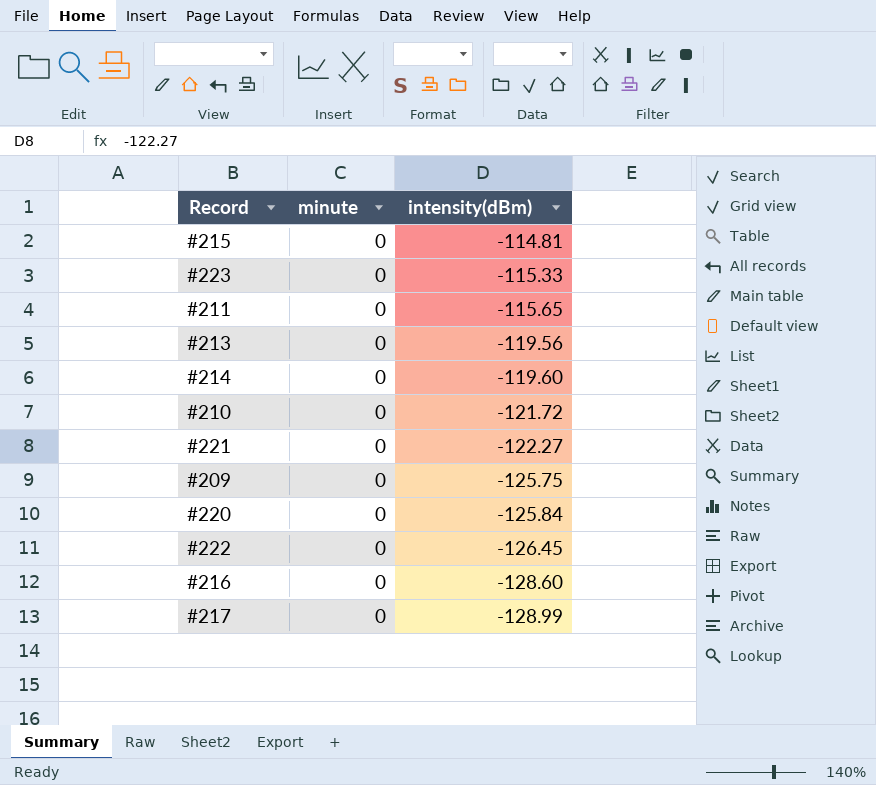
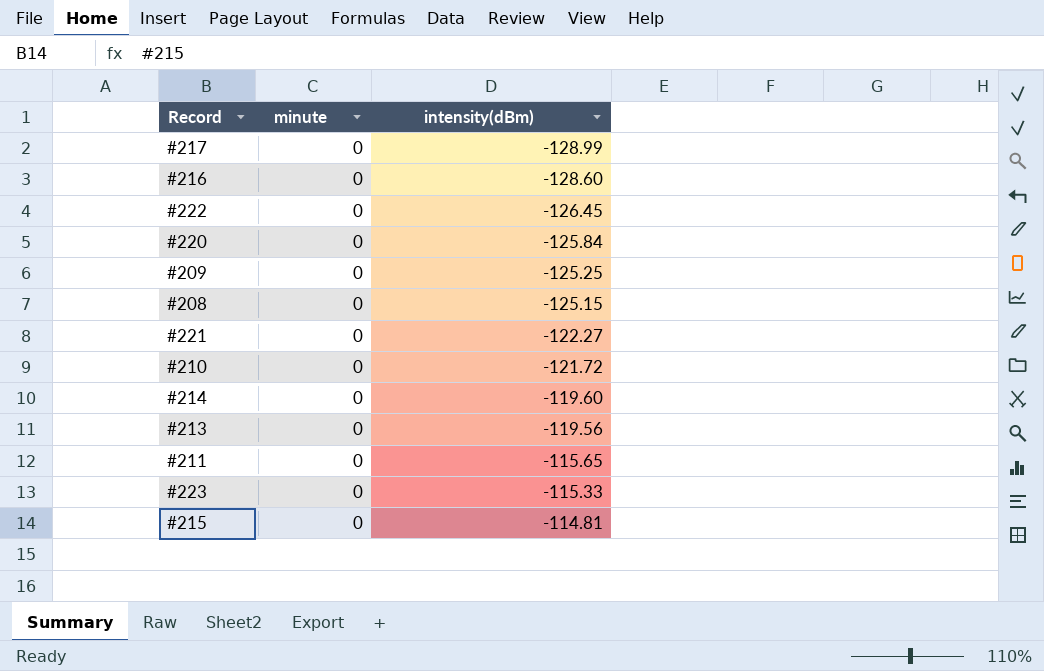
row order: intensity(dBm) descending -> intensity(dBm) ascending
#209 | intensity(dBm): -125.75 -> -125.25
row #208: none -> 0 | -125.15

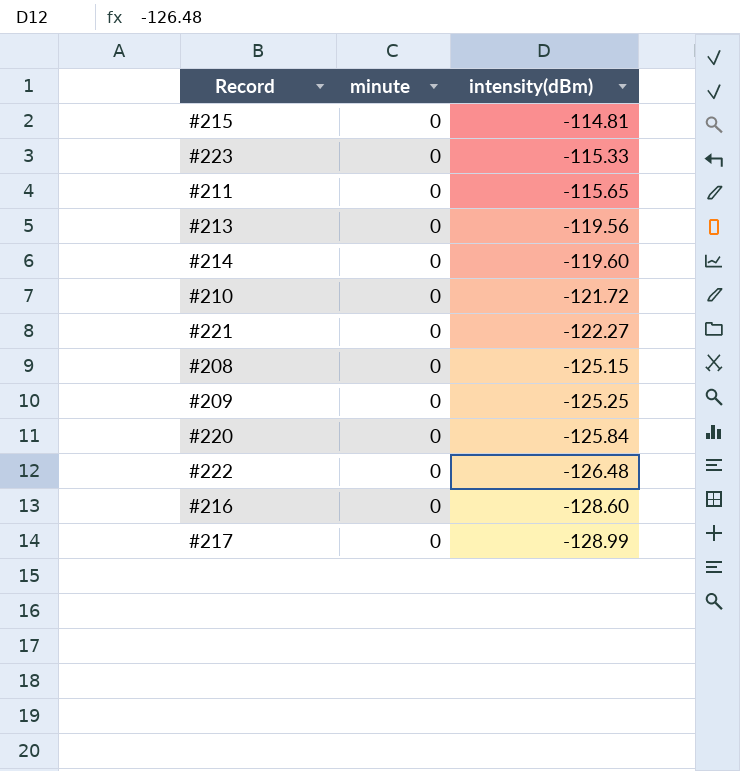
row order: intensity(dBm) ascending -> intensity(dBm) descending
#222 | intensity(dBm): -126.45 -> -126.48

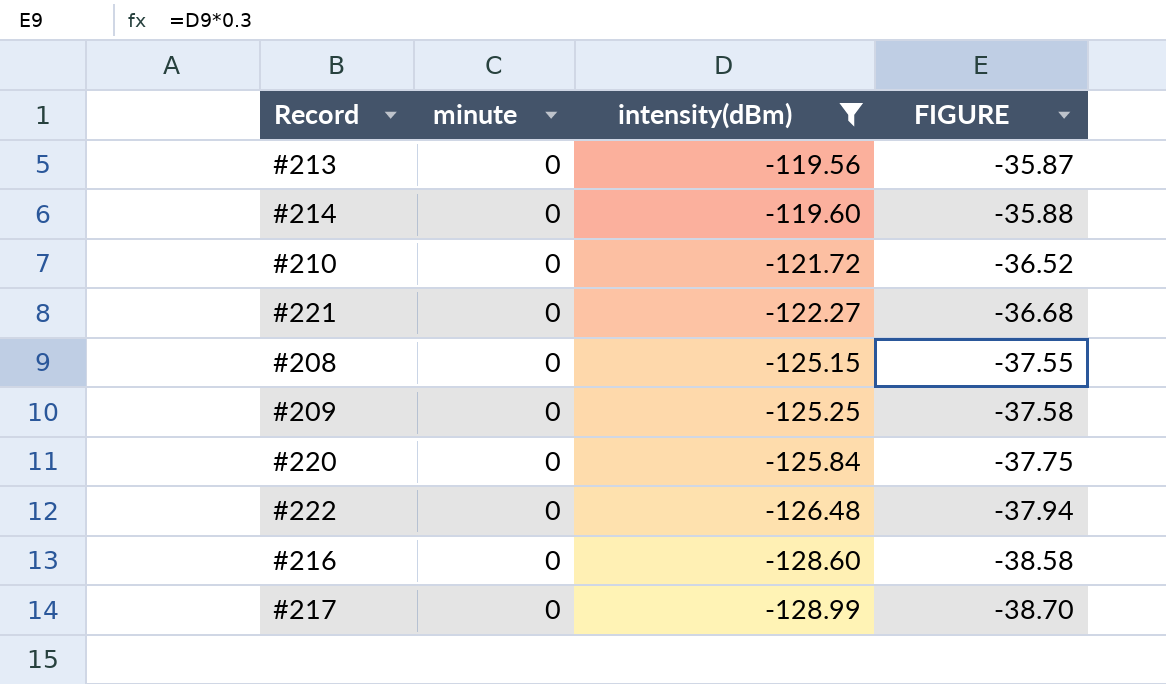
filter: none -> intensity(dBm) <= -119.56
column FIGURE | formula: none -> [intensity(dBm)] * 0.3

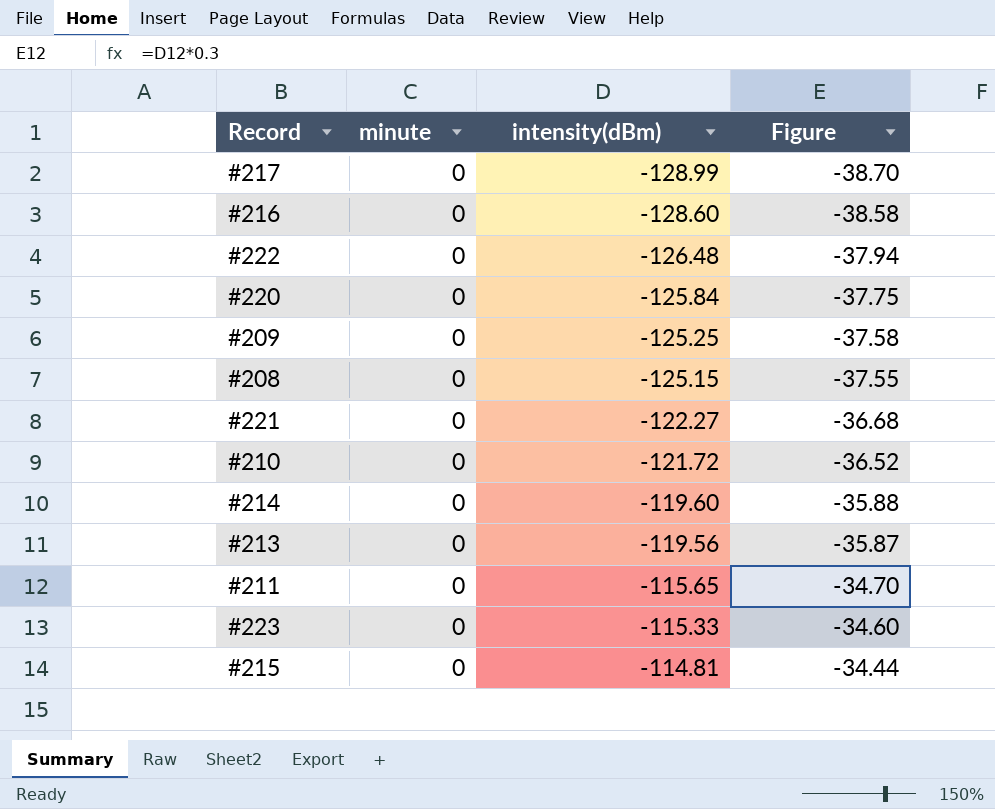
filter: intensity(dBm) <= -119.56 -> none
row order: intensity(dBm) descending -> intensity(dBm) ascending
column name: FIGURE -> Figure

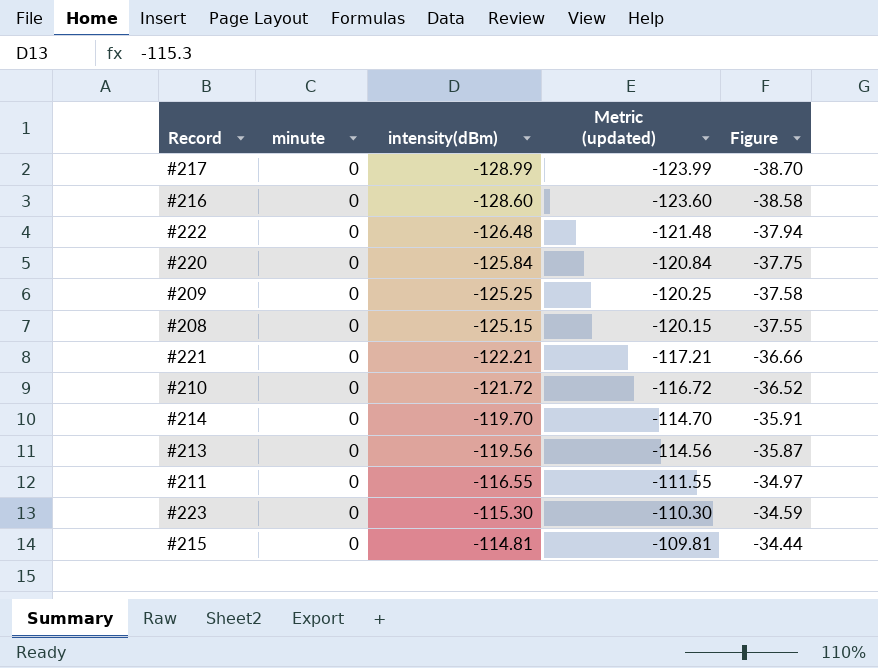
column Metric (updated) | formula: none -> [intensity(dBm)] + 5
#221 | intensity(dBm): -122.27 -> -122.21
#221 | Figure: -36.68 -> -36.66
#214 | intensity(dBm): -119.60 -> -119.70
#214 | Figure: -35.88 -> -35.91
#211 | intensity(dBm): -115.65 -> -116.55
#211 | Figure: -34.70 -> -34.97
#223 | intensity(dBm): -115.33 -> -115.30
#223 | Figure: -34.60 -> -34.59

